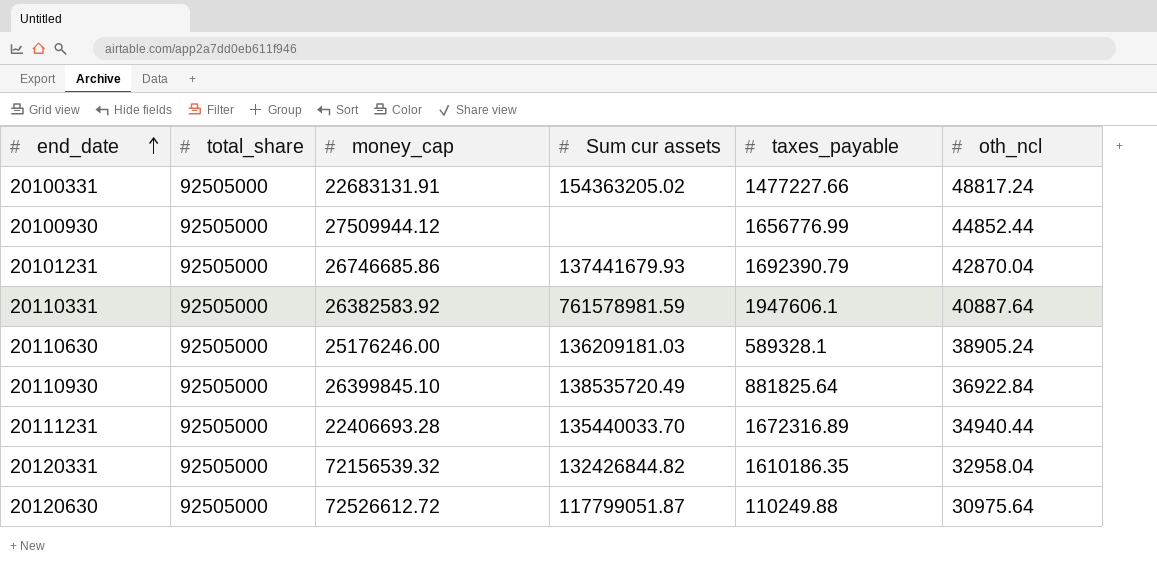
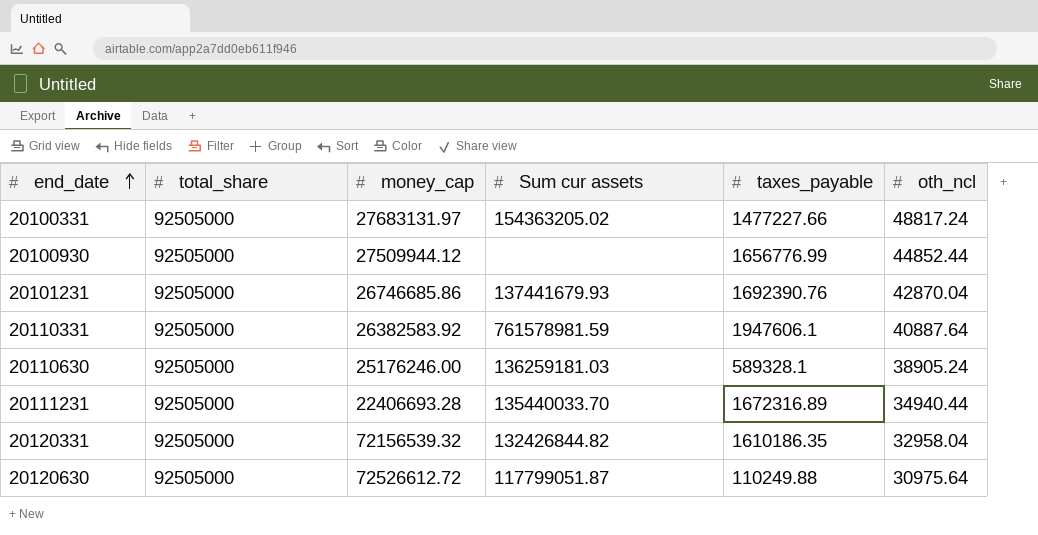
row 20110930: 92505000 | 26399845.10 | 138535720.49 | 881825.64 | 36922.84 -> none
20100331 | money_cap: 22683131.91 -> 27683131.97
20101231 | taxes_payable: 1692390.79 -> 1692390.76
20110630 | Sum cur assets: 136209181.03 -> 136259181.03

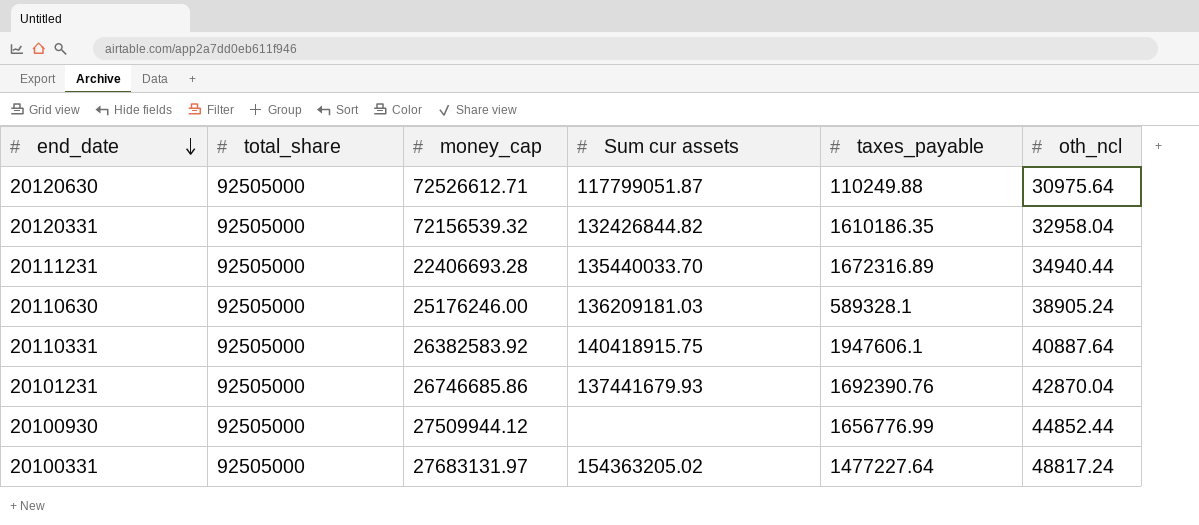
row order: end_date ascending -> end_date descending
20120630 | money_cap: 72526612.72 -> 72526612.71
20110630 | Sum cur assets: 136259181.03 -> 136209181.03
20110331 | Sum cur assets: 761578981.59 -> 140418915.75
20100331 | taxes_payable: 1477227.66 -> 1477227.64

